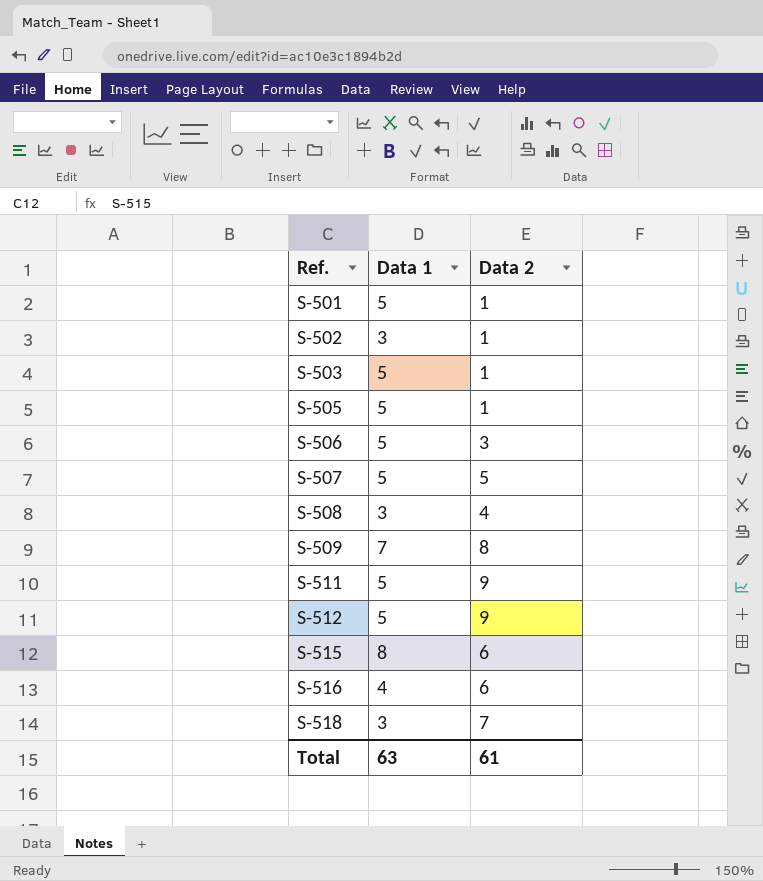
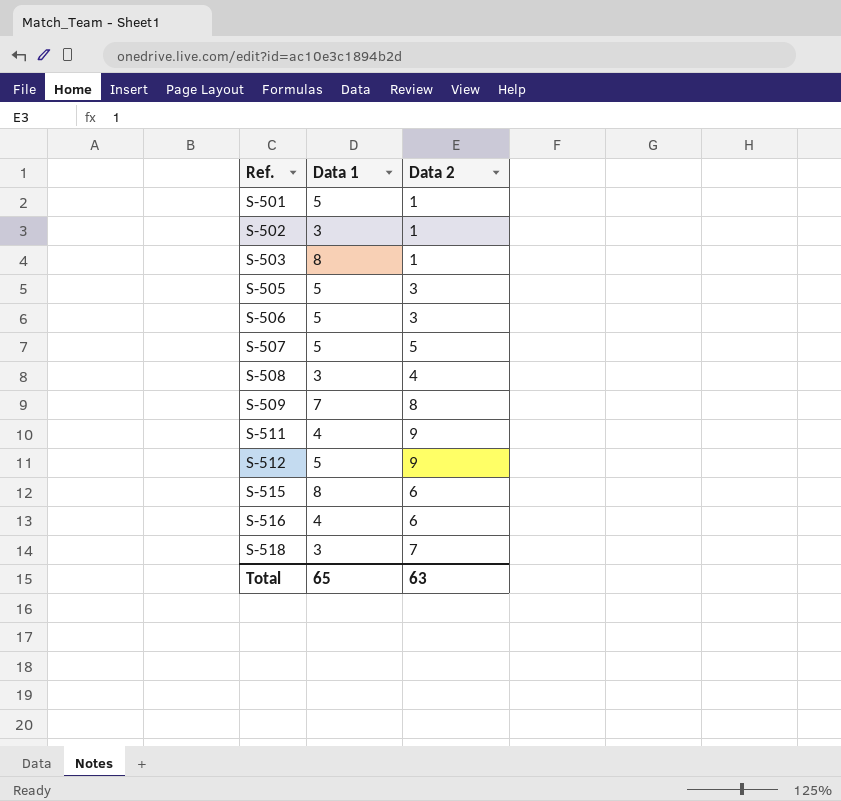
S-503 | Data 1: 5 -> 8
S-505 | Data 2: 1 -> 3
S-511 | Data 1: 5 -> 4
Total | Data 1: 63 -> 65
Total | Data 2: 61 -> 63

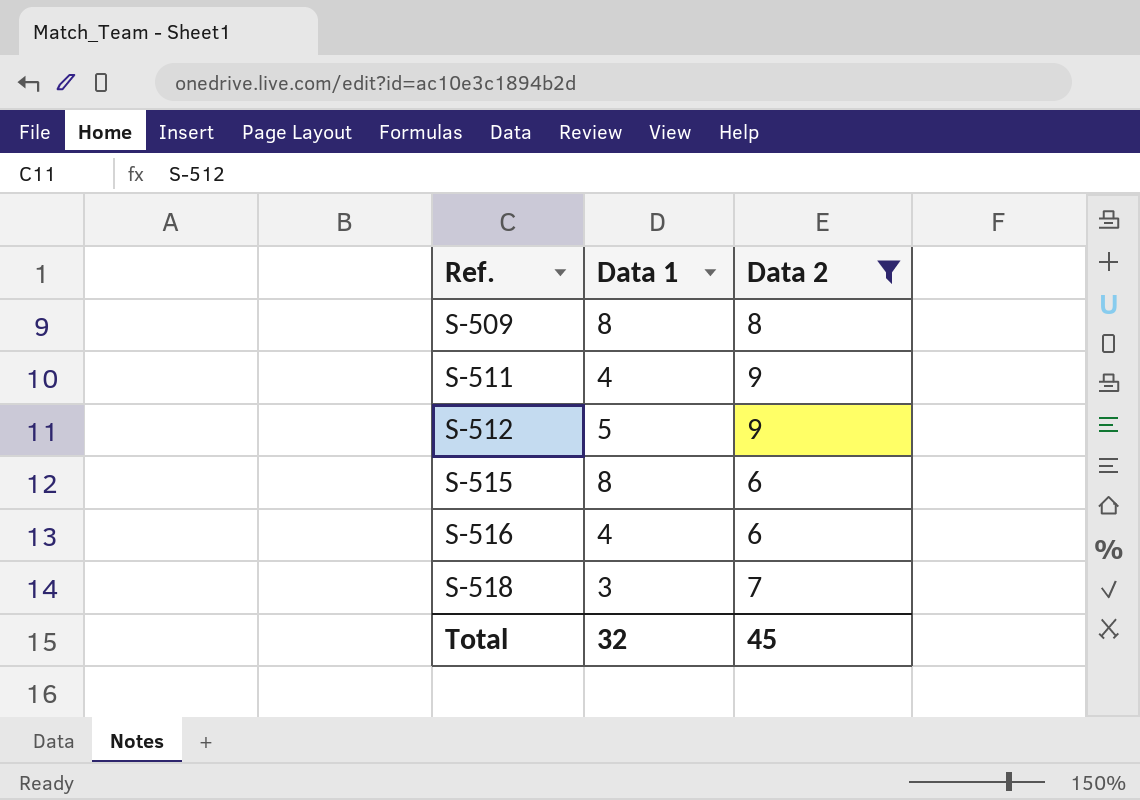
filter: none -> Data 2 >= 6
S-509 | Data 1: 7 -> 8
Total | Data 1: 65 -> 32
Total | Data 2: 63 -> 45

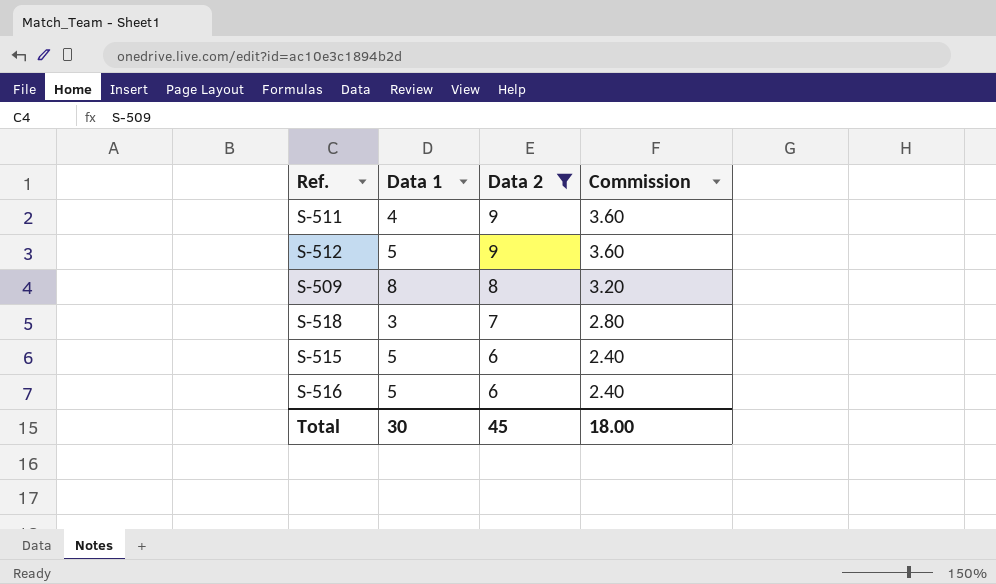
row order: Ref. ascending -> Data 2 descending
column Commission | formula: none -> [Data 2] * 0.4
S-515 | Data 1: 8 -> 5
S-516 | Data 1: 4 -> 5
Total | Data 1: 32 -> 30

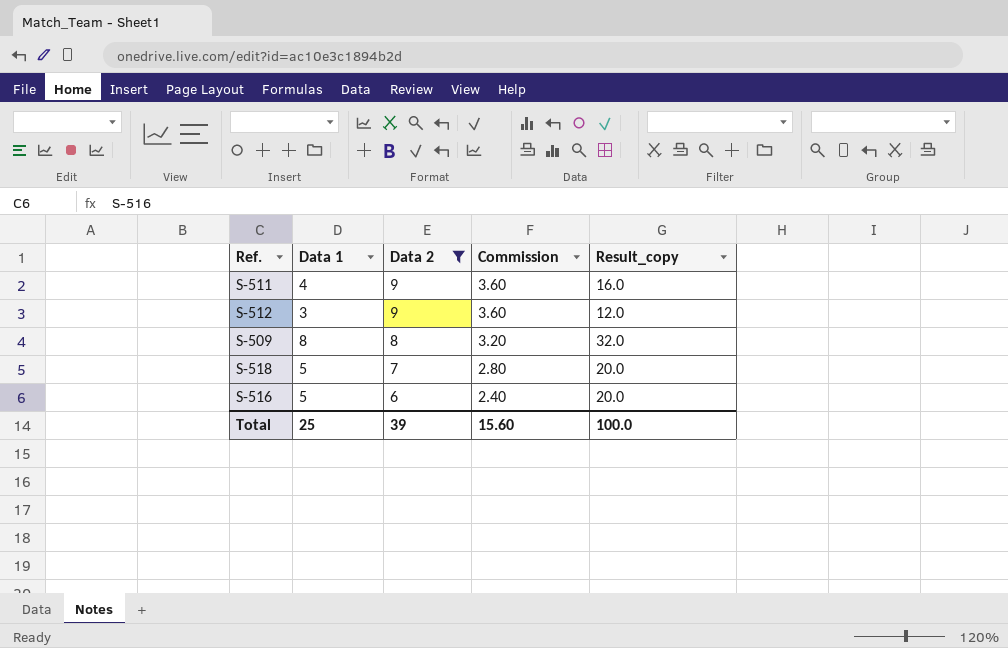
column Result_copy | formula: none -> [Data 1] * 4
row S-515: 5 | 6 | 2.40 -> none
S-512 | Data 1: 5 -> 3
S-518 | Data 1: 3 -> 5
Total | Data 1: 30 -> 25
Total | Data 2: 45 -> 39
Total | Commission: 18.00 -> 15.60

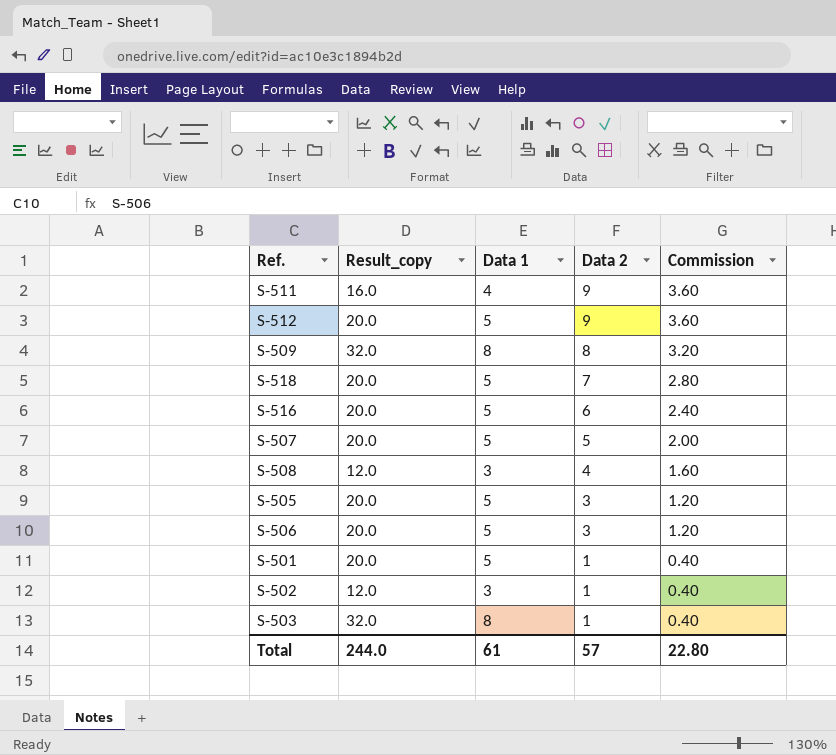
filter: Data 2 >= 6 -> none
column Result_copy | position: 5 -> 2
S-512 | Result_copy: 12.0 -> 20.0
S-512 | Data 1: 3 -> 5
Total | Result_copy: 100.0 -> 244.0
Total | Data 1: 25 -> 61
Total | Data 2: 39 -> 57
Total | Commission: 15.60 -> 22.80

